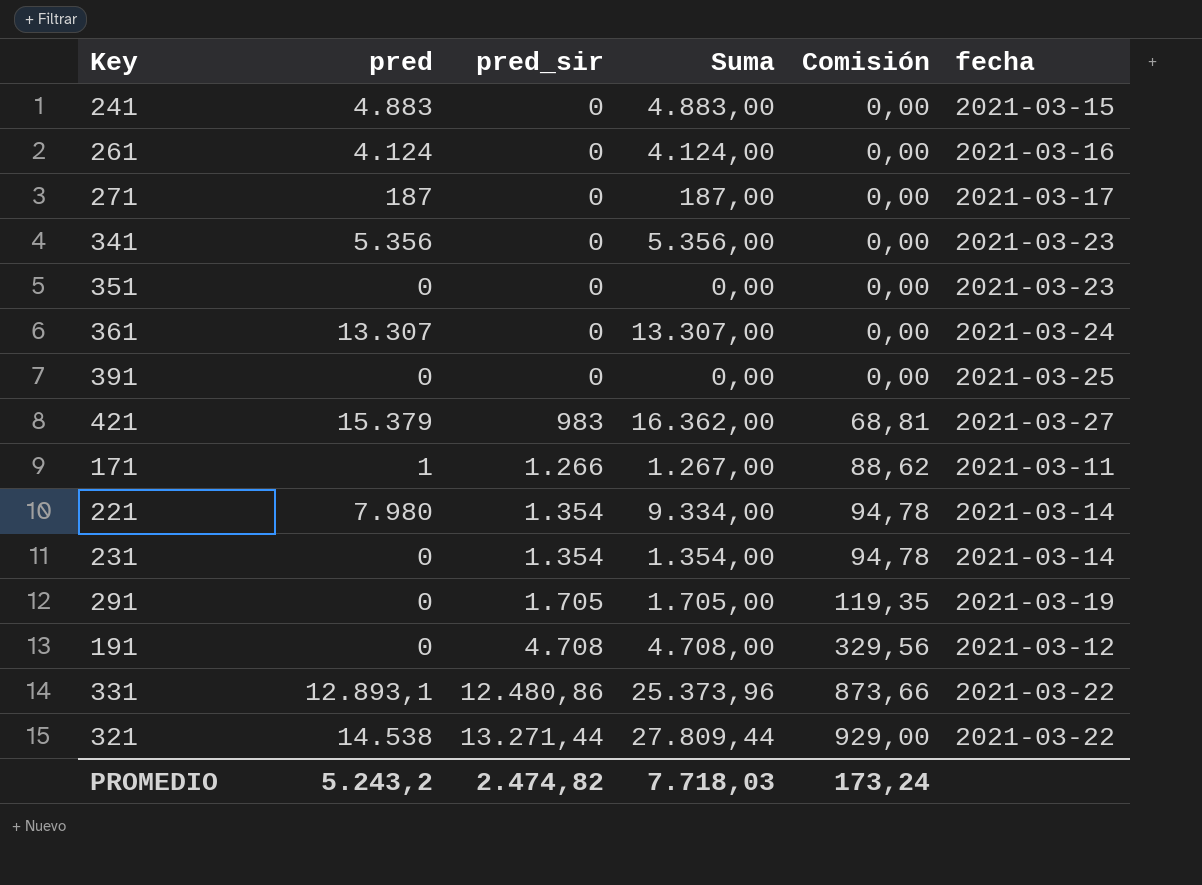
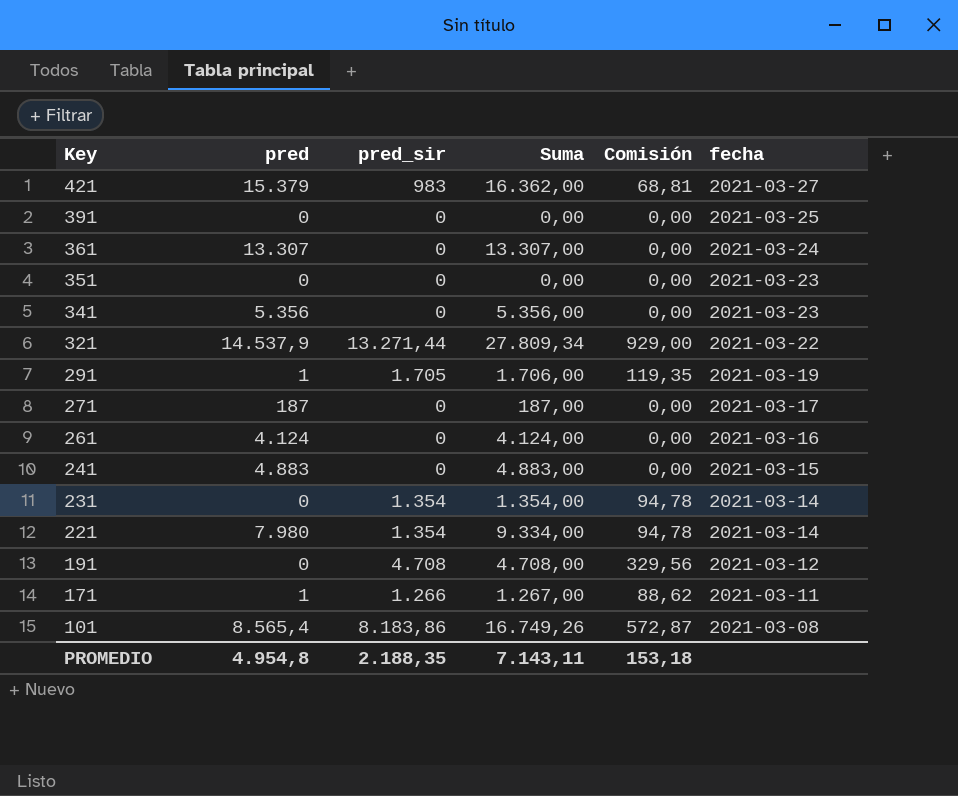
row order: pred_sir ascending -> Key descending
row 331: 12.893,1 | 12.480,86 | 25.373,96 | 873,66 | 2021-03-22 -> none
321 | pred: 14.538 -> 14.537,9
321 | Suma: 27.809,44 -> 27.809,34
291 | pred: 0 -> 1
291 | Suma: 1.705,00 -> 1.706,00
row 101: none -> 8.565,4 | 8.183,86 | 16.749,26 | 572,87 | 2021-03-08
PROMEDIO | pred: 5.243,2 -> 4.954,8
PROMEDIO | pred_sir: 2.474,82 -> 2.188,35
PROMEDIO | Suma: 7.718,03 -> 7.143,11
PROMEDIO | Comisión: 173,24 -> 153,18

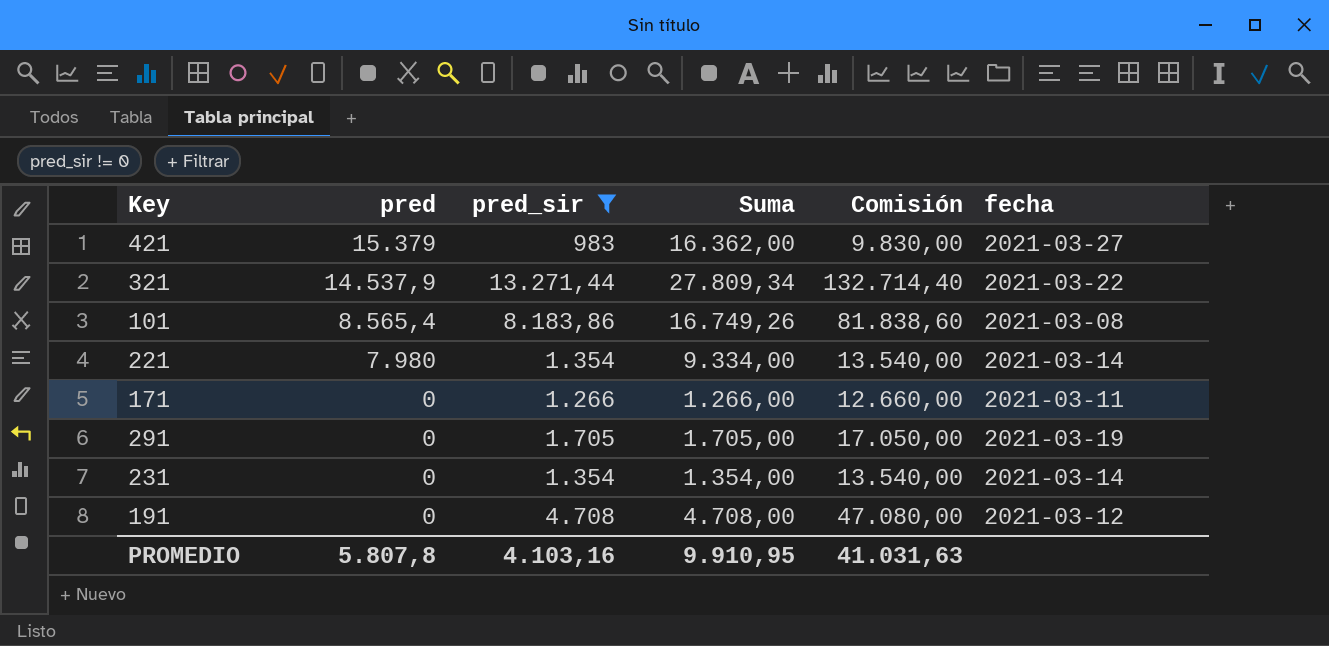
filter: none -> pred_sir != 0
row order: Key descending -> pred descending
column Comisión | formula: [pred_sir] * 0,07 -> [pred_sir] * 10
171 | pred: 1 -> 0
171 | Suma: 1.267,00 -> 1.266,00
291 | pred: 1 -> 0
291 | Suma: 1.706,00 -> 1.705,00
PROMEDIO | pred: 4.954,8 -> 5.807,8
PROMEDIO | pred_sir: 2.188,35 -> 4.103,16
PROMEDIO | Suma: 7.143,11 -> 9.910,95
PROMEDIO | Comisión: 153,18 -> 41.031,63

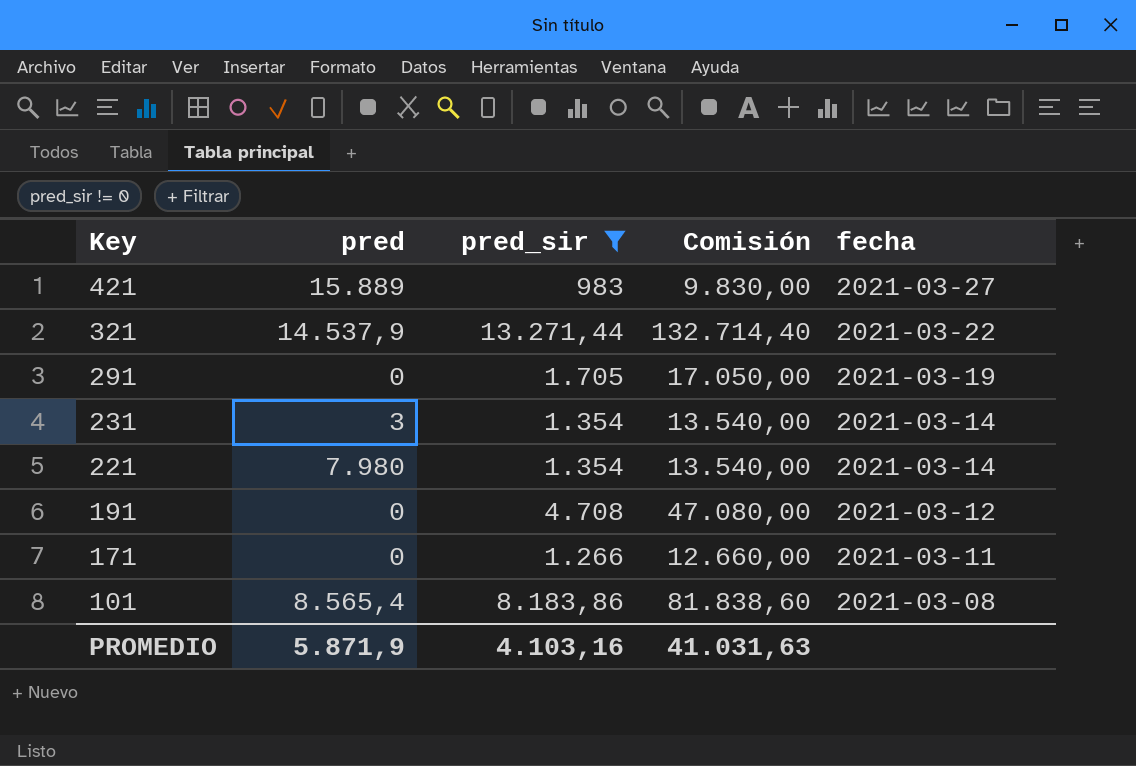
row order: pred descending -> Key descending
column Suma | formula: [pred] + [pred_sir] -> none
421 | pred: 15.379 -> 15.889
231 | pred: 0 -> 3
PROMEDIO | pred: 5.807,8 -> 5.871,9

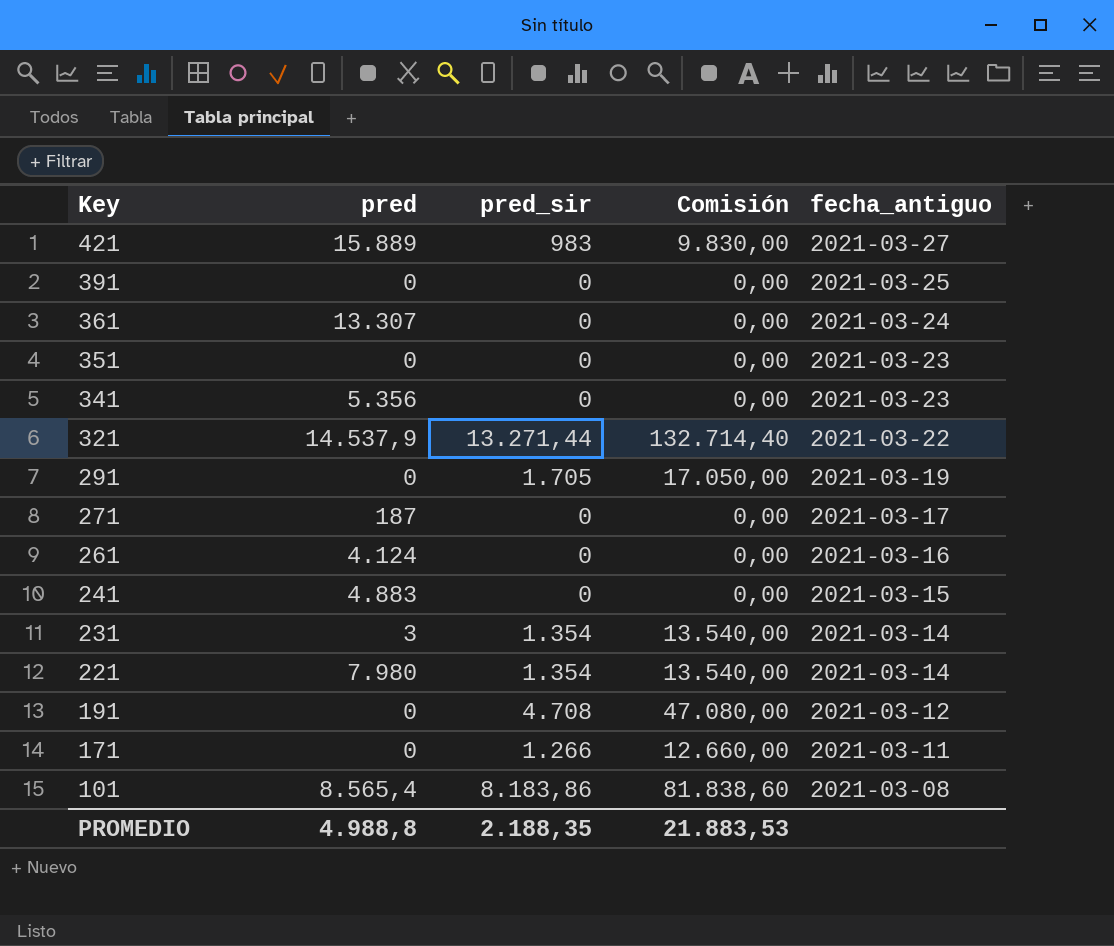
filter: pred_sir != 0 -> none
column name: fecha -> fecha_antiguo
PROMEDIO | pred: 5.871,9 -> 4.988,8
PROMEDIO | pred_sir: 4.103,16 -> 2.188,35
PROMEDIO | Comisión: 41.031,63 -> 21.883,53

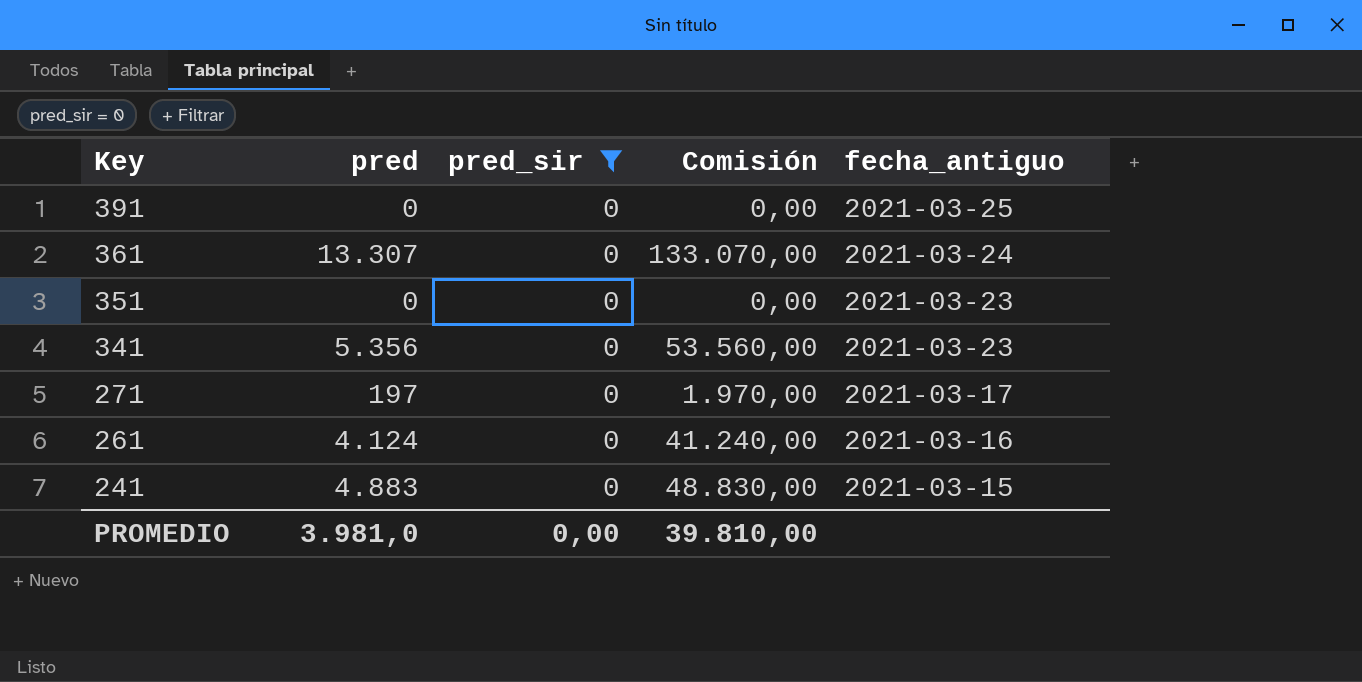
filter: none -> pred_sir = 0
column Comisión | formula: [pred_sir] * 10 -> [pred] * 10
271 | pred: 187 -> 197
PROMEDIO | pred: 4.988,8 -> 3.981,0
PROMEDIO | pred_sir: 2.188,35 -> 0,00
PROMEDIO | Comisión: 21.883,53 -> 39.810,00

